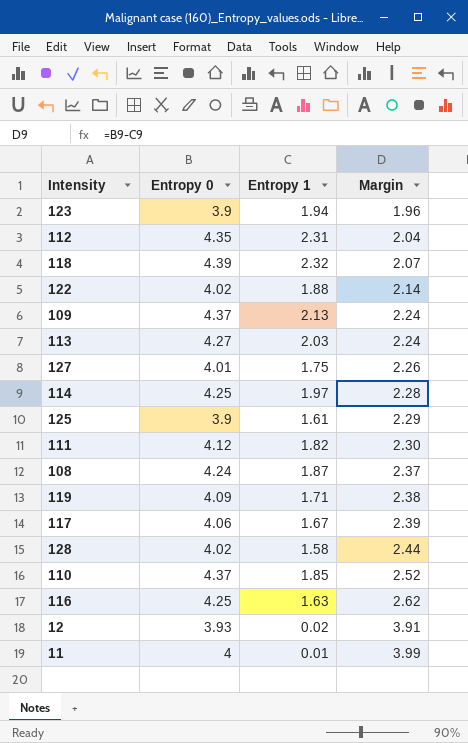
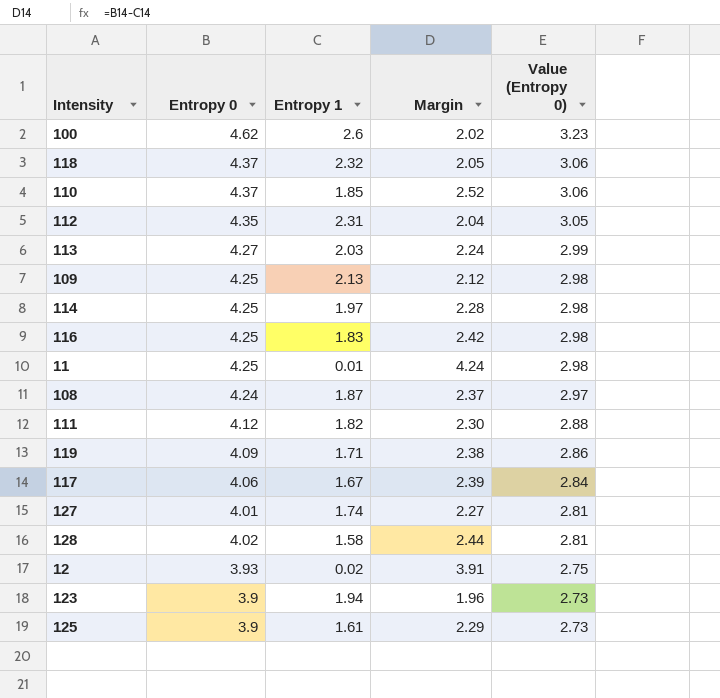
row order: Margin ascending -> Value (Entropy 0) descending
column Value (Entropy 0) | formula: none -> [Entropy 0] * 0.7
row 122: 4.02 | 1.88 | 2.14 -> none
row 100: none -> 4.62 | 2.6 | 2.02 | 3.23
118 | Entropy 0: 4.39 -> 4.37
118 | Margin: 2.07 -> 2.05
109 | Entropy 0: 4.37 -> 4.25
109 | Margin: 2.24 -> 2.12
116 | Entropy 1: 1.63 -> 1.83
116 | Margin: 2.62 -> 2.42
11 | Entropy 0: 4 -> 4.25
11 | Margin: 3.99 -> 4.24
127 | Entropy 1: 1.75 -> 1.74
127 | Margin: 2.26 -> 2.27

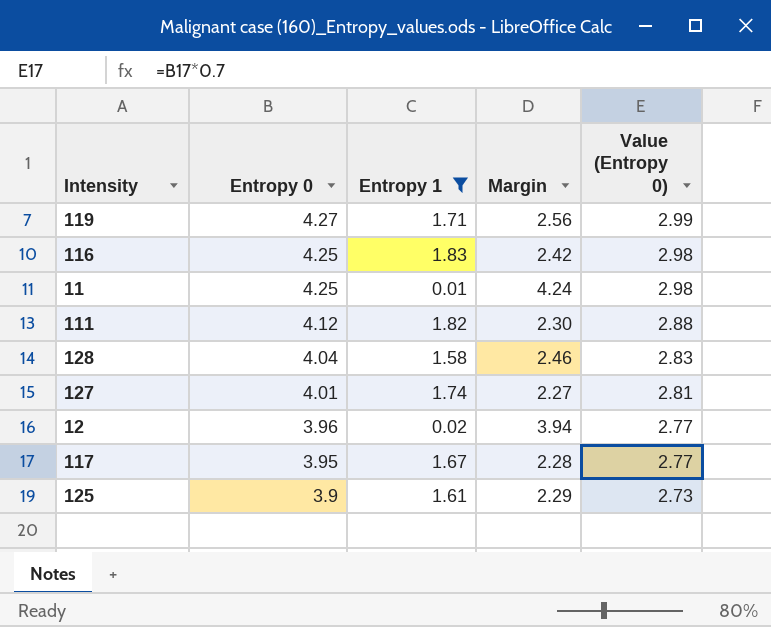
filter: none -> Entropy 1 <= 1.83
row order: Value (Entropy 0) descending -> Entropy 0 descending
119 | Entropy 0: 4.09 -> 4.27
119 | Margin: 2.38 -> 2.56
119 | Value (Entropy 0): 2.86 -> 2.99
128 | Entropy 0: 4.02 -> 4.04
128 | Margin: 2.44 -> 2.46
128 | Value (Entropy 0): 2.81 -> 2.83
12 | Entropy 0: 3.93 -> 3.96
12 | Margin: 3.91 -> 3.94
12 | Value (Entropy 0): 2.75 -> 2.77
117 | Entropy 0: 4.06 -> 3.95
117 | Margin: 2.39 -> 2.28
117 | Value (Entropy 0): 2.84 -> 2.77

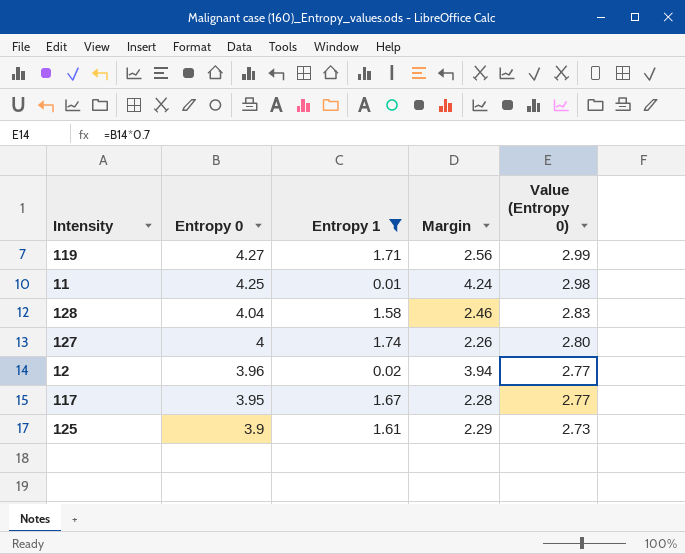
row 116: 4.25 | 1.83 | 2.42 | 2.98 -> none
row 111: 4.12 | 1.82 | 2.30 | 2.88 -> none
127 | Entropy 0: 4.01 -> 4
127 | Margin: 2.27 -> 2.26
127 | Value (Entropy 0): 2.81 -> 2.80

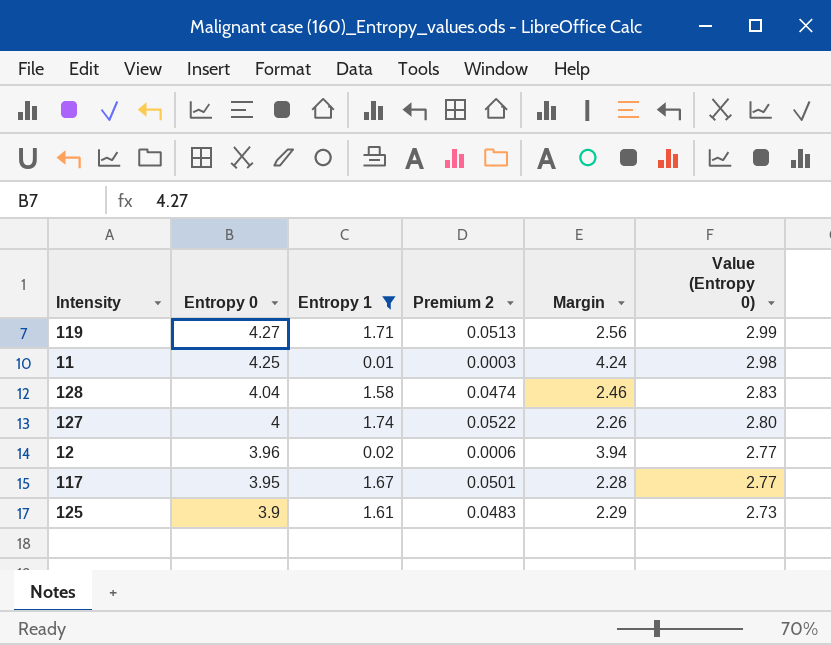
column Premium 2 | formula: none -> [Entropy 1] * 0.03

